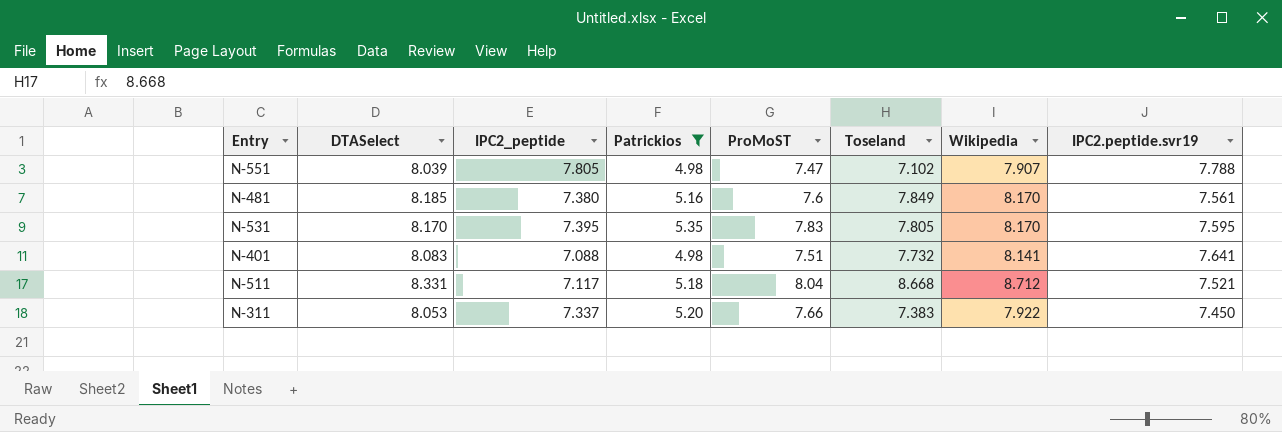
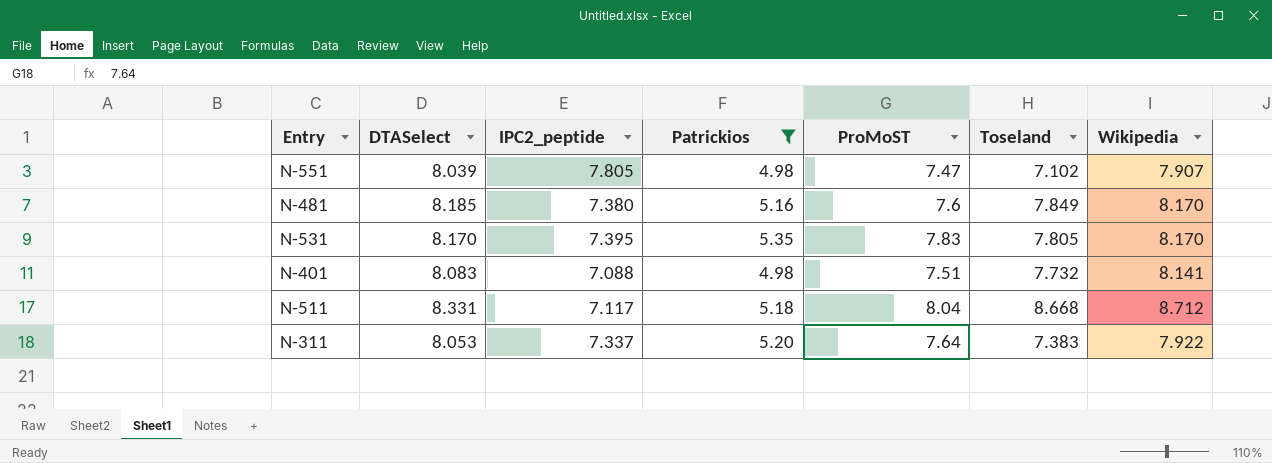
column IPC2.peptide.svr19 | position: 8 -> none
N-311 | ProMoST: 7.66 -> 7.64

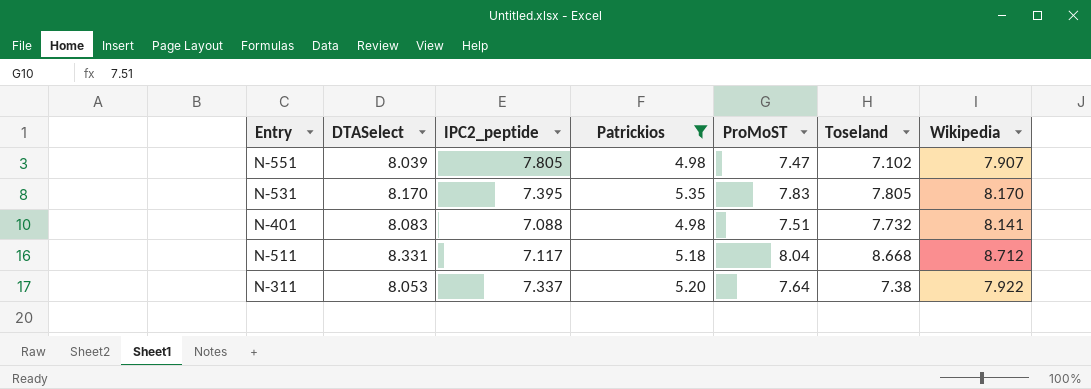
row N-481: 8.185 | 7.380 | 5.16 | 7.6 | 7.849 | 8.170 -> none
N-311 | Toseland: 7.383 -> 7.38

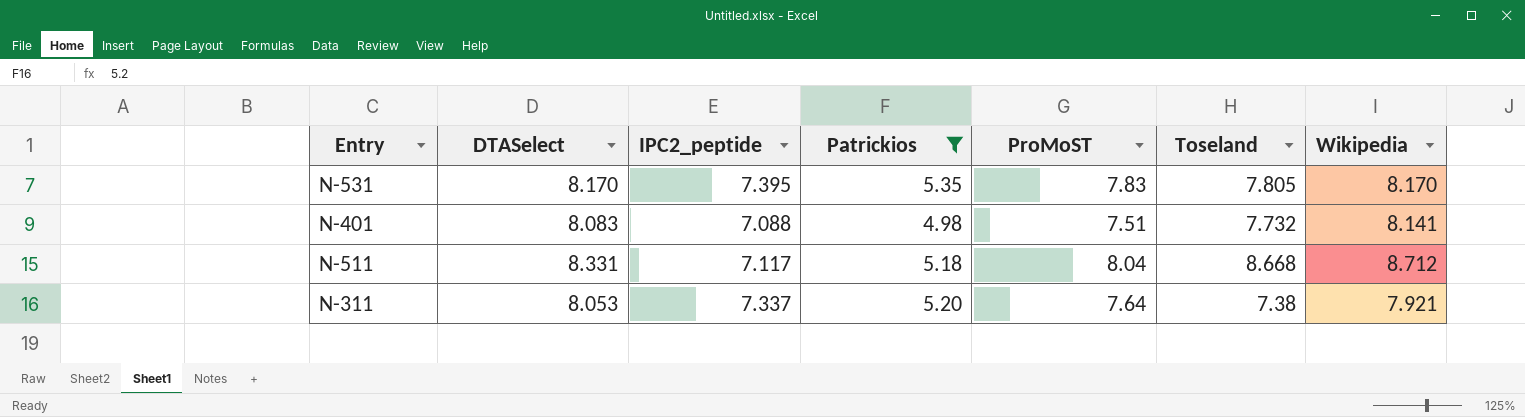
row N-551: 8.039 | 7.805 | 4.98 | 7.47 | 7.102 | 7.907 -> none
N-311 | Wikipedia: 7.922 -> 7.921

